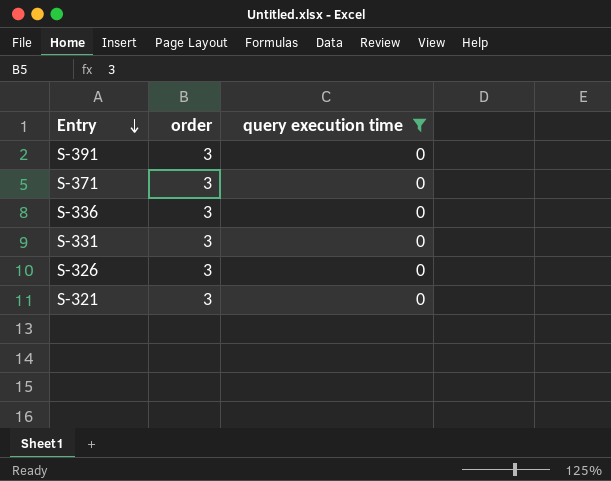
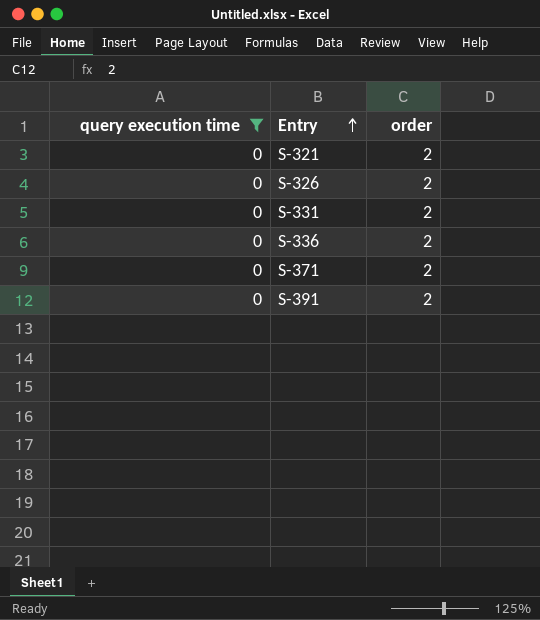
row order: Entry descending -> Entry ascending
column query execution time | position: 3 -> 1
S-321 | order: 3 -> 2
S-326 | order: 3 -> 2
S-331 | order: 3 -> 2
S-336 | order: 3 -> 2
S-371 | order: 3 -> 2
S-391 | order: 3 -> 2

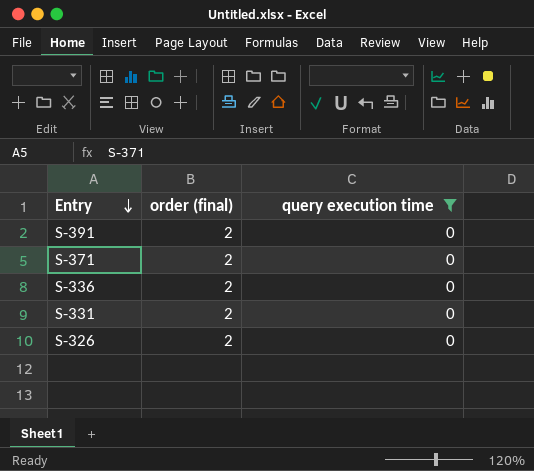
row order: Entry ascending -> Entry descending
column name: order -> order (final)
column query execution time | position: 1 -> 3
row S-321: 0 | 2 -> none

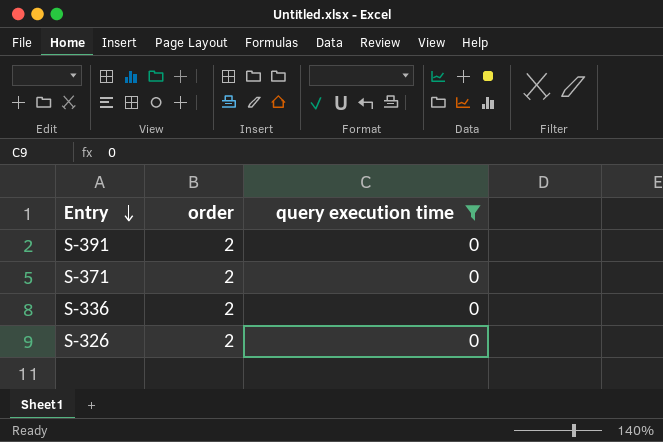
column name: order (final) -> order
row S-331: 2 | 0 -> none

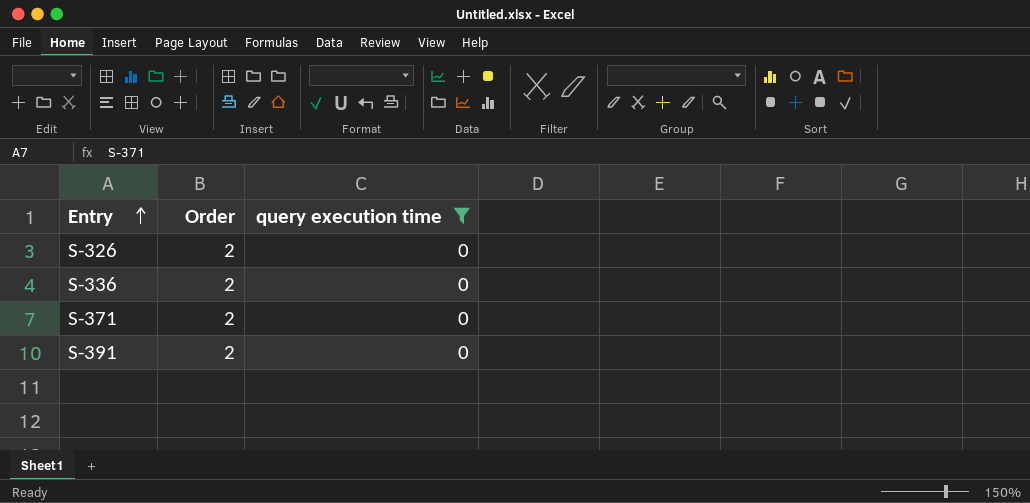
row order: Entry descending -> Entry ascending
column name: order -> Order

